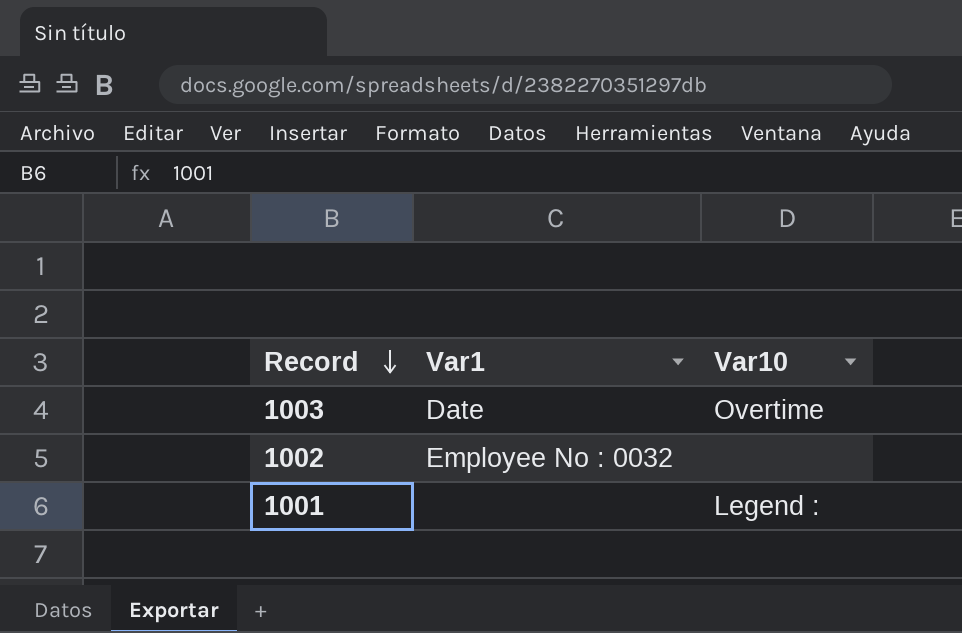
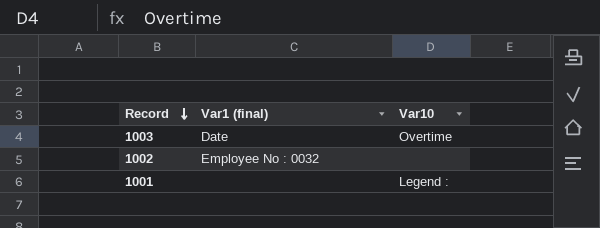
column name: Var1 -> Var1 (final)

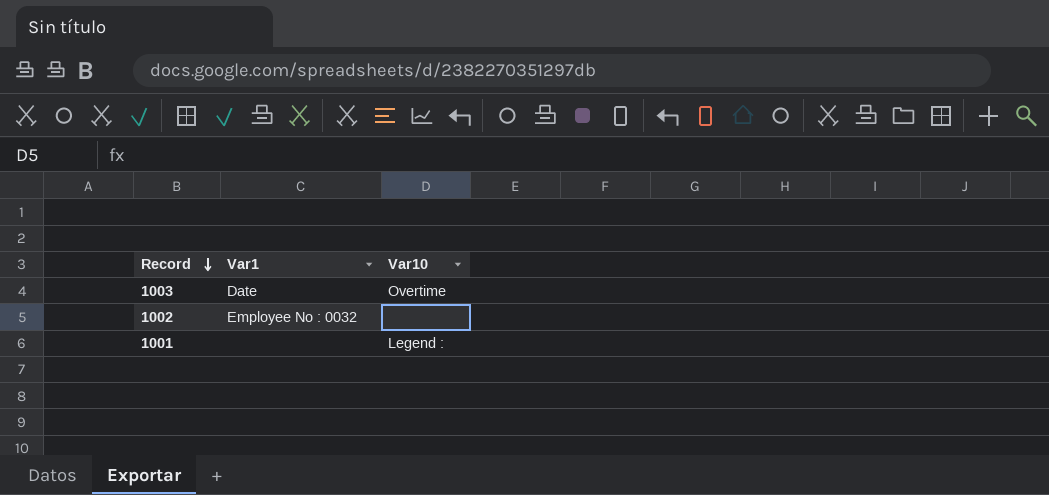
column name: Var1 (final) -> Var1

